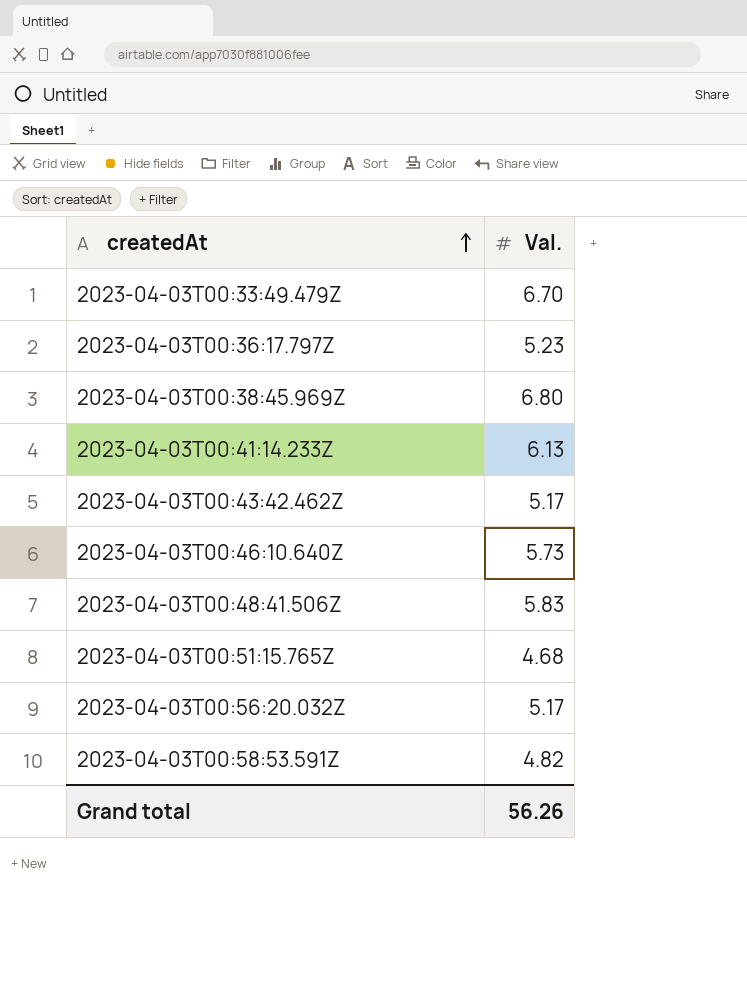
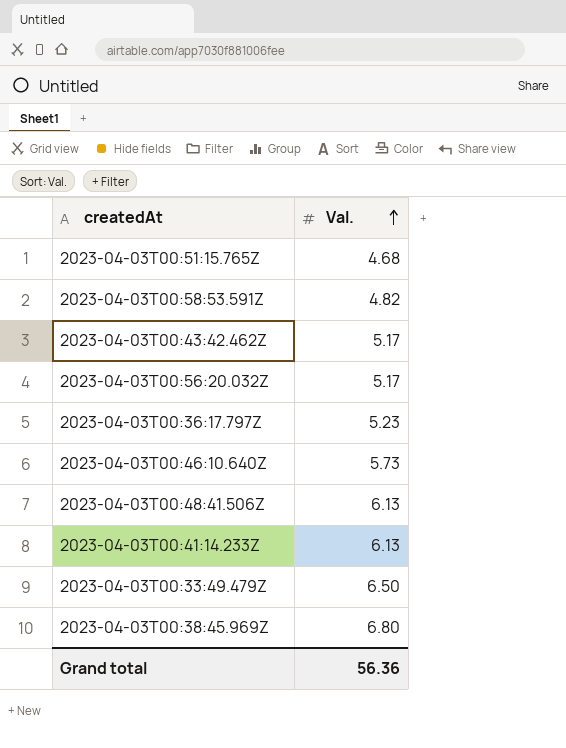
row order: createdAt ascending -> Val. ascending
2023-04-03T00:48:41.506Z | Val.: 5.83 -> 6.13
2023-04-03T00:33:49.479Z | Val.: 6.70 -> 6.50
Grand total | Val.: 56.26 -> 56.36

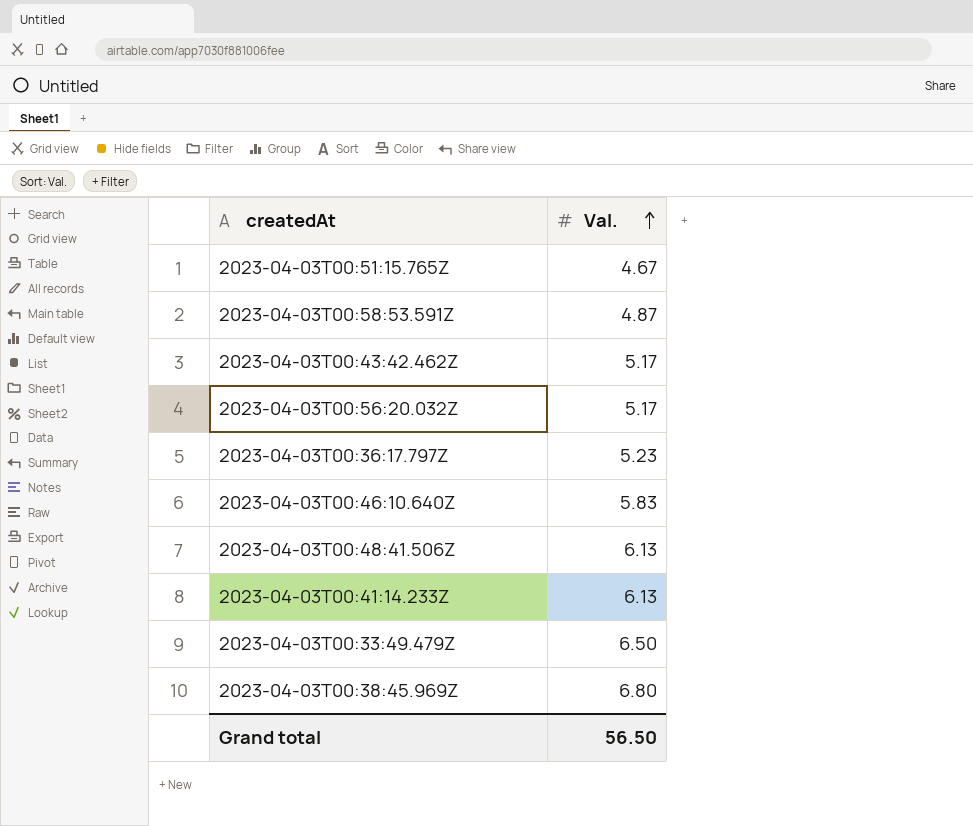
2023-04-03T00:51:15.765Z | Val.: 4.68 -> 4.67
2023-04-03T00:58:53.591Z | Val.: 4.82 -> 4.87
2023-04-03T00:46:10.640Z | Val.: 5.73 -> 5.83
Grand total | Val.: 56.36 -> 56.50

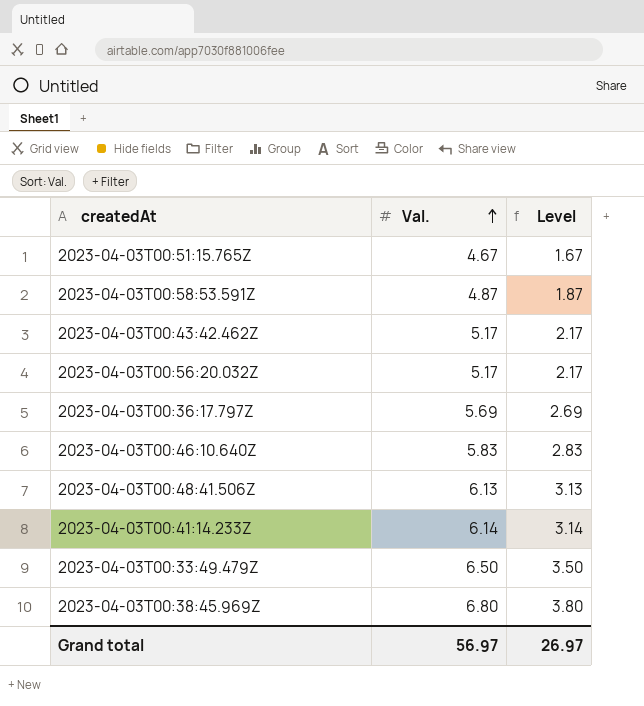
column Level | formula: none -> [Val.] - 3
2023-04-03T00:36:17.797Z | Val.: 5.23 -> 5.69
2023-04-03T00:41:14.233Z | Val.: 6.13 -> 6.14
Grand total | Val.: 56.50 -> 56.97

